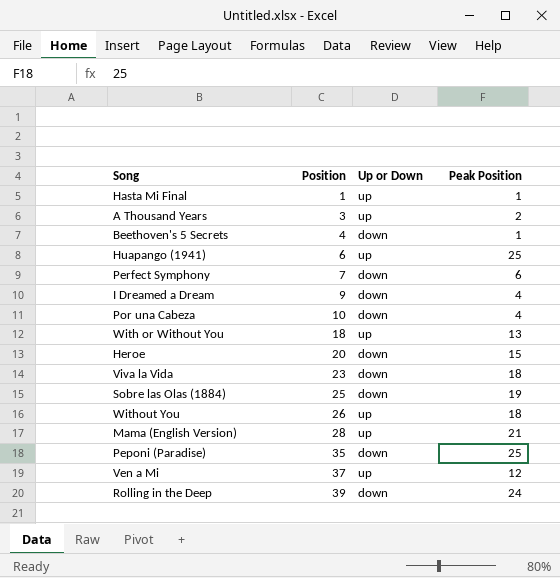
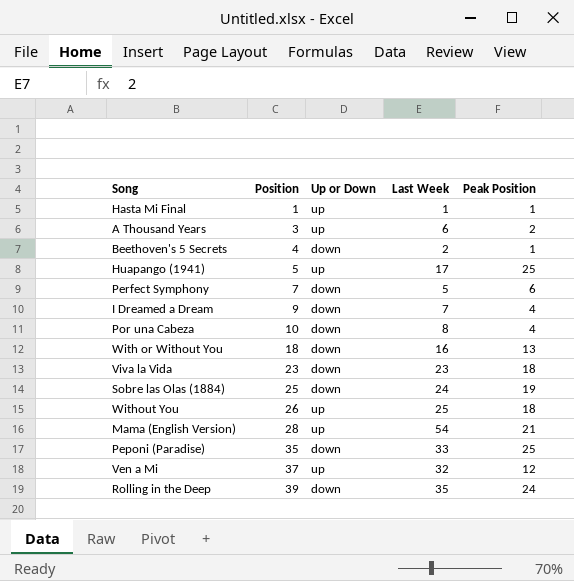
column Last Week | position: none -> 4
row Heroe: 20 | down | 15 -> none
Huapango (1941) | Position: 6 -> 5
With or Without You | Up or Down: up -> down

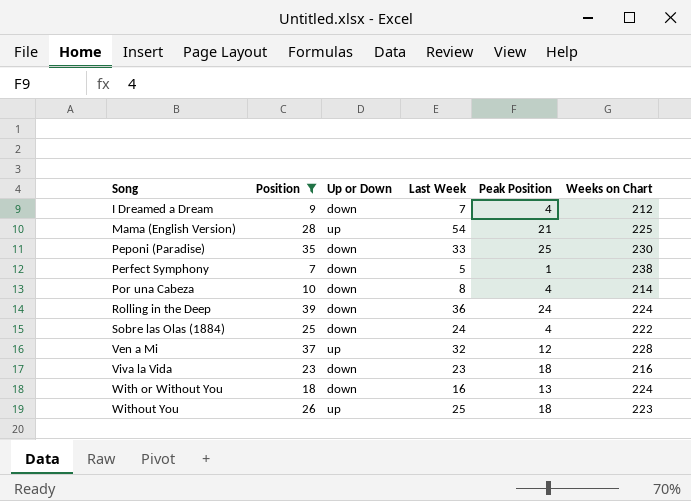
filter: none -> Position >= 7
row order: Position ascending -> Song ascending
column Weeks on Chart | position: none -> 6
Perfect Symphony | Peak Position: 6 -> 1
Rolling in the Deep | Last Week: 35 -> 36
Sobre las Olas (1884) | Peak Position: 19 -> 4

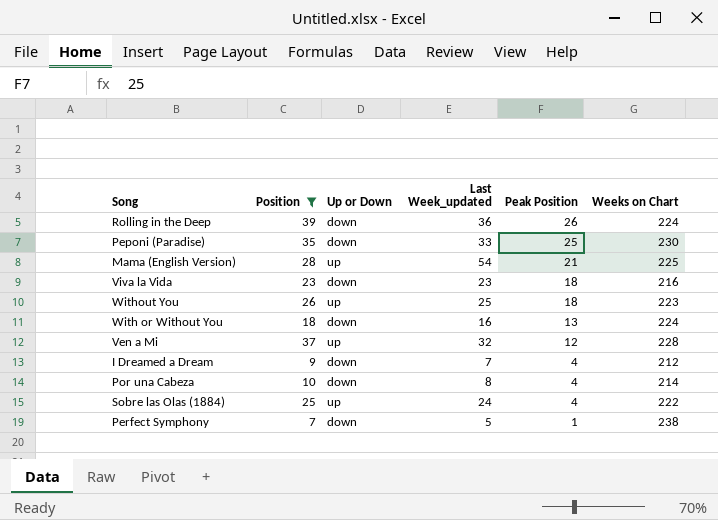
row order: Song ascending -> Peak Position descending
column name: Last Week -> Last Week_updated
Rolling in the Deep | Peak Position: 24 -> 26
Sobre las Olas (1884) | Up or Down: down -> up

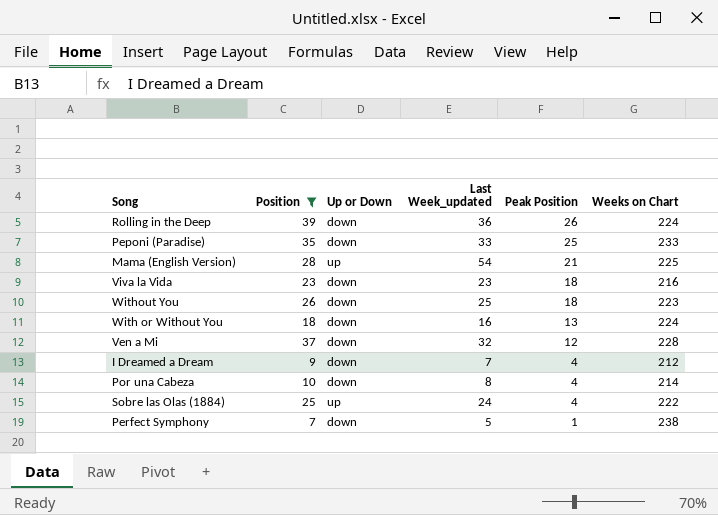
Peponi (Paradise) | Weeks on Chart: 230 -> 233
Without You | Up or Down: up -> down
Ven a Mi | Up or Down: up -> down

